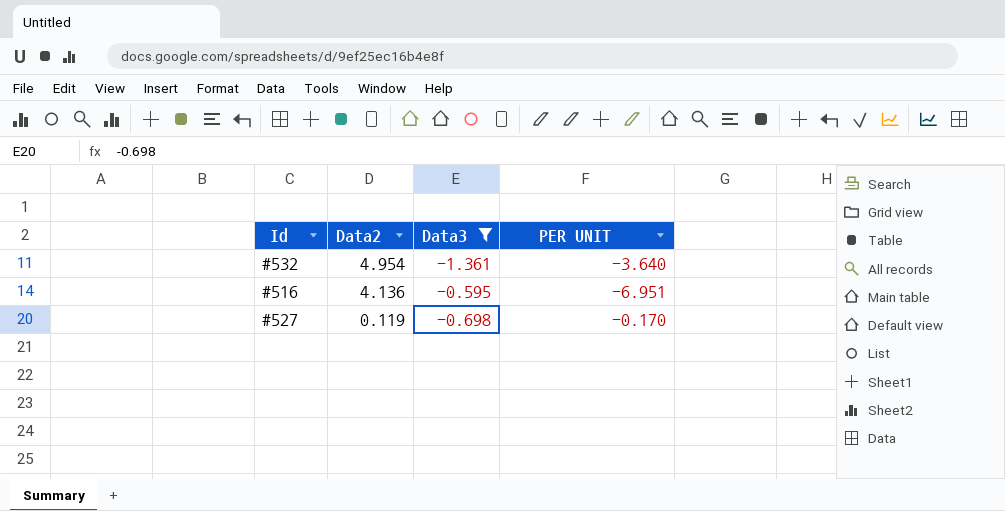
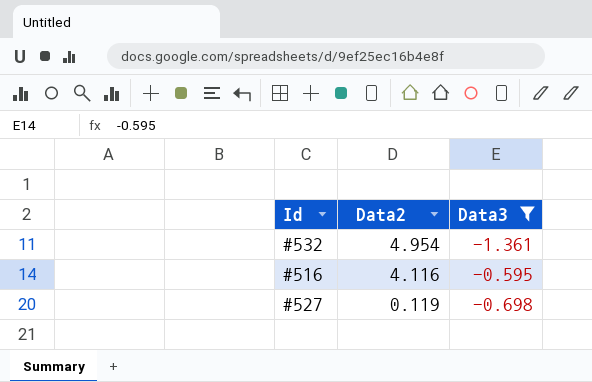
column PER UNIT | formula: [Data2] / [Data3] -> none
#516 | Data2: 4.136 -> 4.116

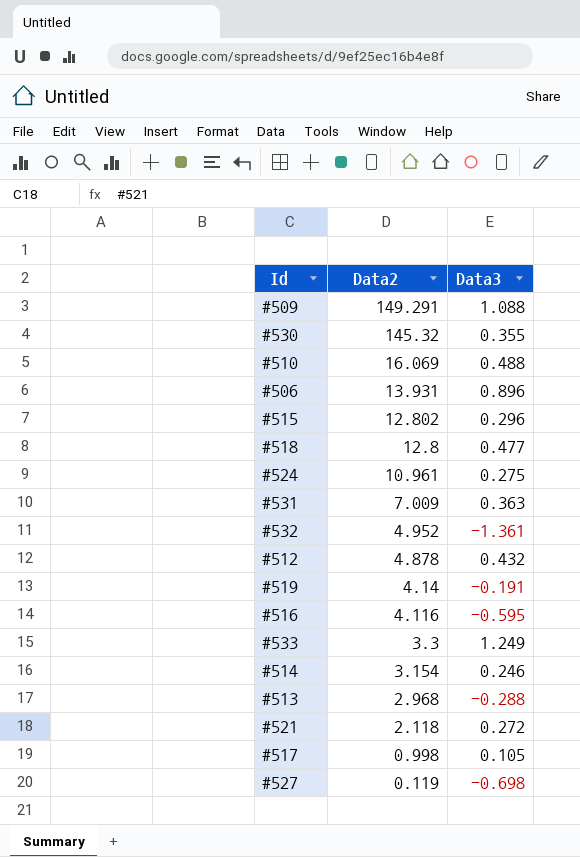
filter: Data3 <= -0.595 -> none
#532 | Data2: 4.954 -> 4.952

